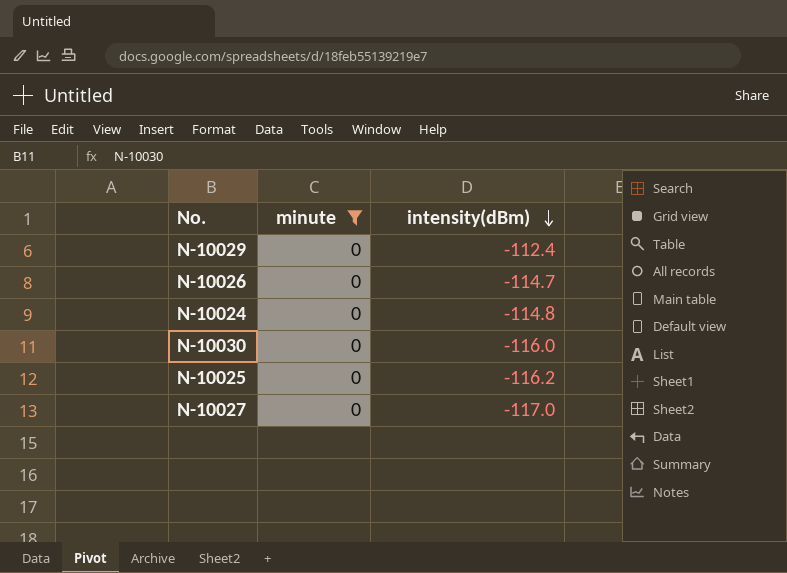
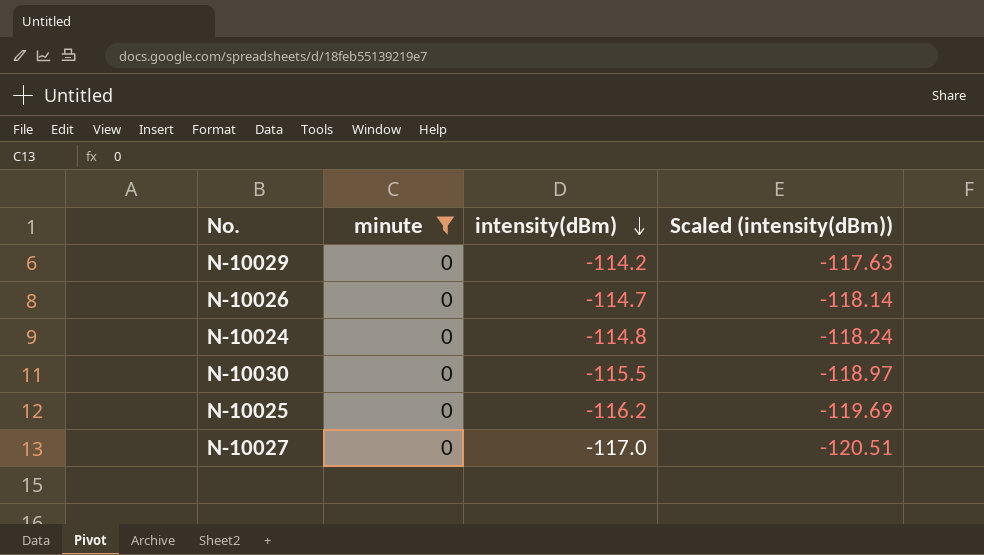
column Scaled (intensity(dBm)) | formula: none -> [intensity(dBm)] * 1.03
N-10029 | intensity(dBm): -112.4 -> -114.2
N-10030 | intensity(dBm): -116.0 -> -115.5

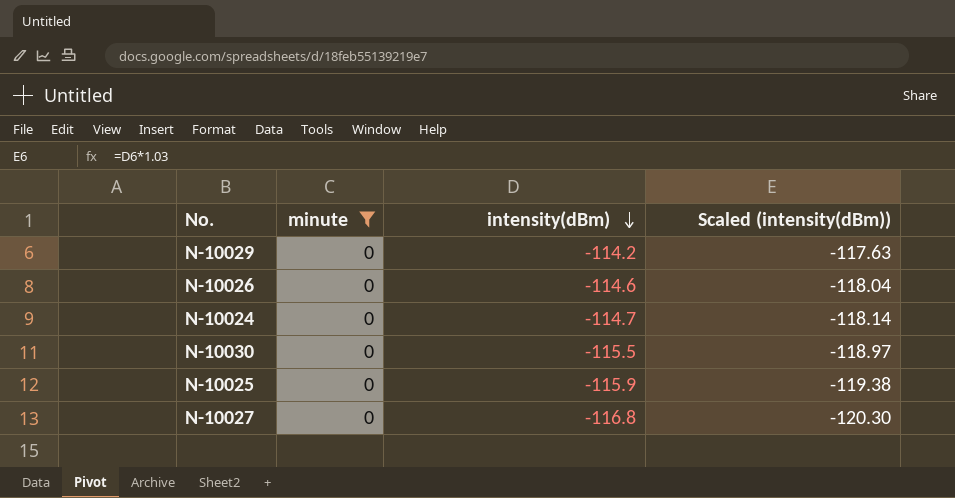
N-10026 | intensity(dBm): -114.7 -> -114.6
N-10026 | Scaled (intensity(dBm)): -118.14 -> -118.04
N-10024 | intensity(dBm): -114.8 -> -114.7
N-10024 | Scaled (intensity(dBm)): -118.24 -> -118.14
N-10025 | intensity(dBm): -116.2 -> -115.9
N-10025 | Scaled (intensity(dBm)): -119.69 -> -119.38
N-10027 | intensity(dBm): -117.0 -> -116.8
N-10027 | Scaled (intensity(dBm)): -120.51 -> -120.30

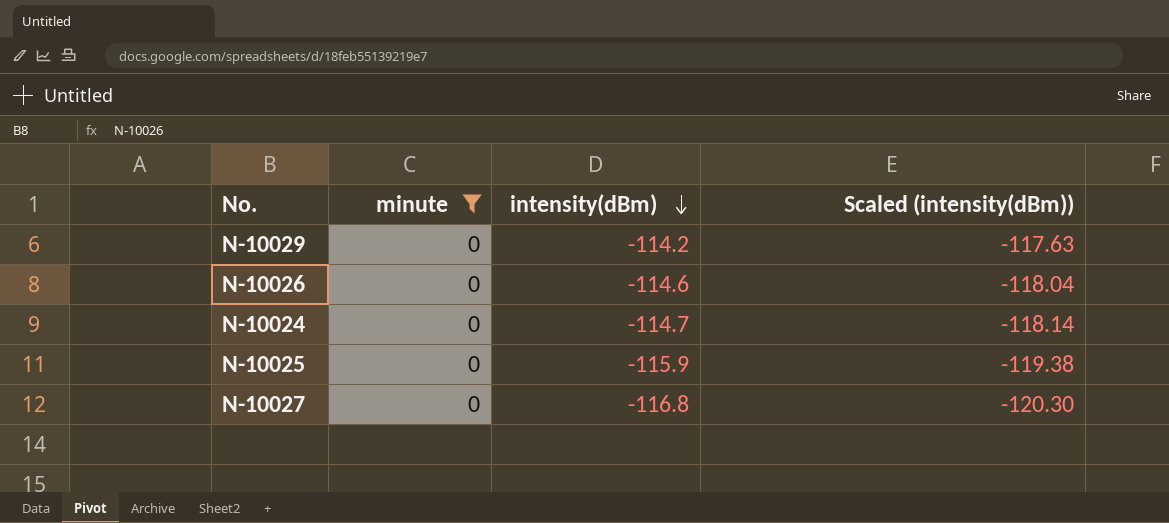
row N-10030: 0 | -115.5 | -118.97 -> none

